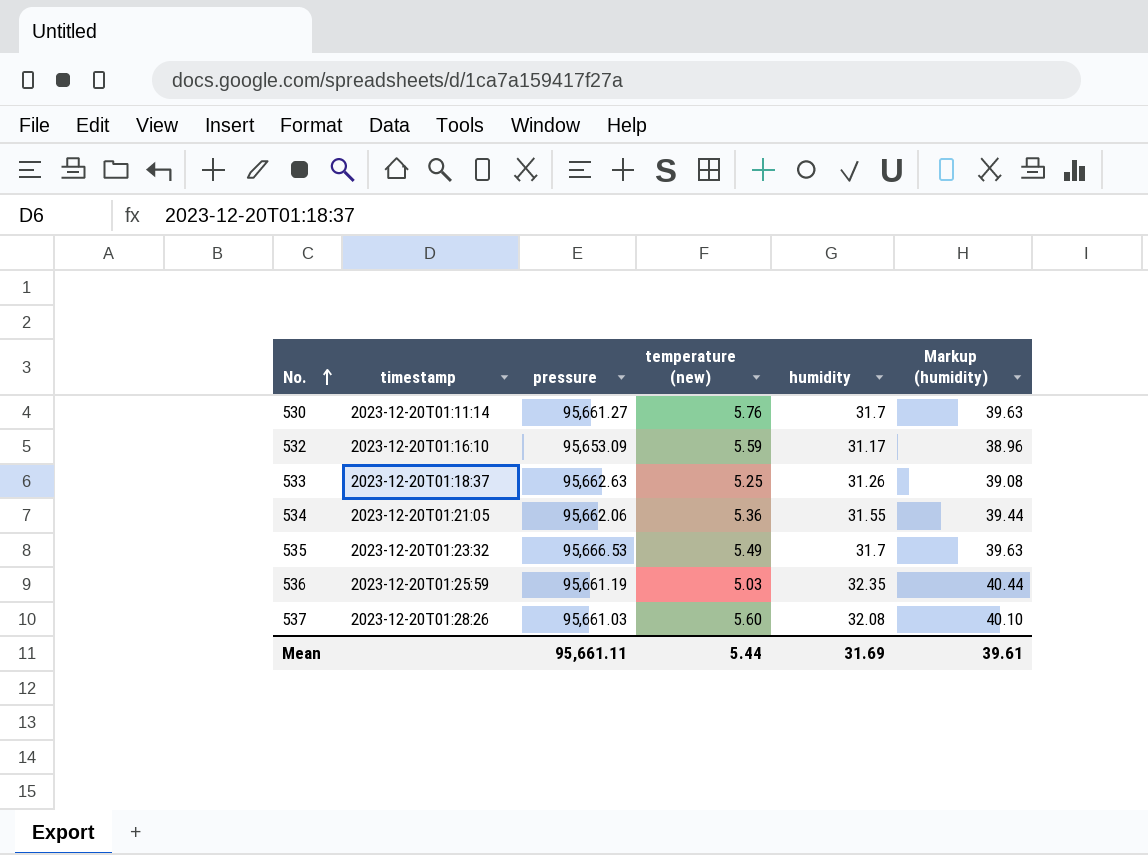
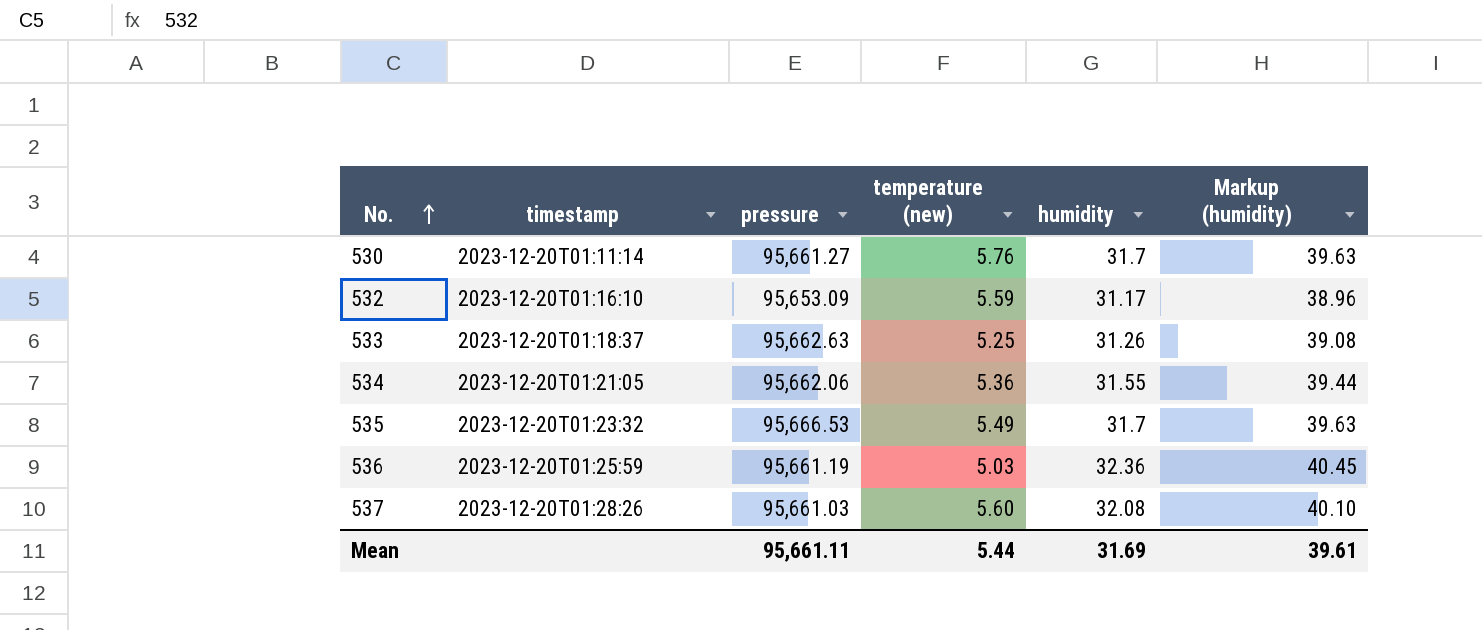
536 | humidity: 32.35 -> 32.36
536 | Markup (humidity): 40.44 -> 40.45

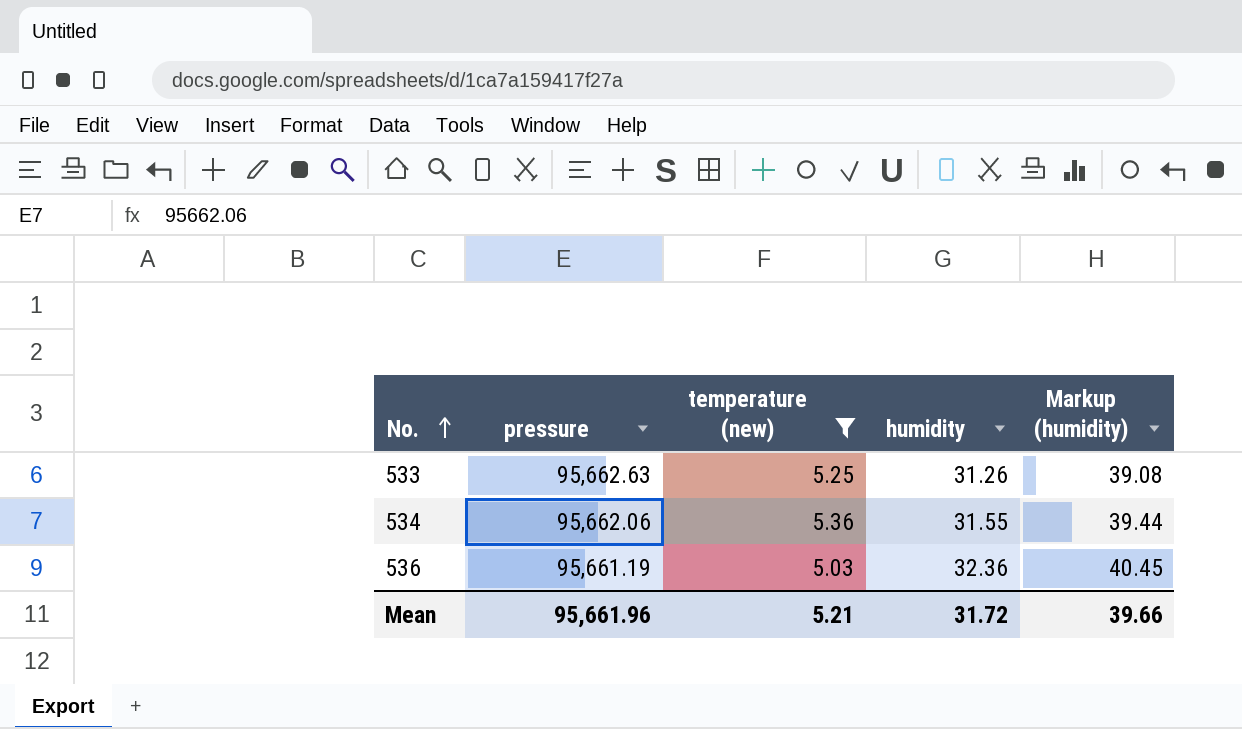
filter: none -> temperature (new) <= 5.36
column timestamp | position: 2 -> none
Mean | pressure: 95,661.11 -> 95,661.96
Mean | temperature (new): 5.44 -> 5.21
Mean | humidity: 31.69 -> 31.72
Mean | Markup (humidity): 39.61 -> 39.66

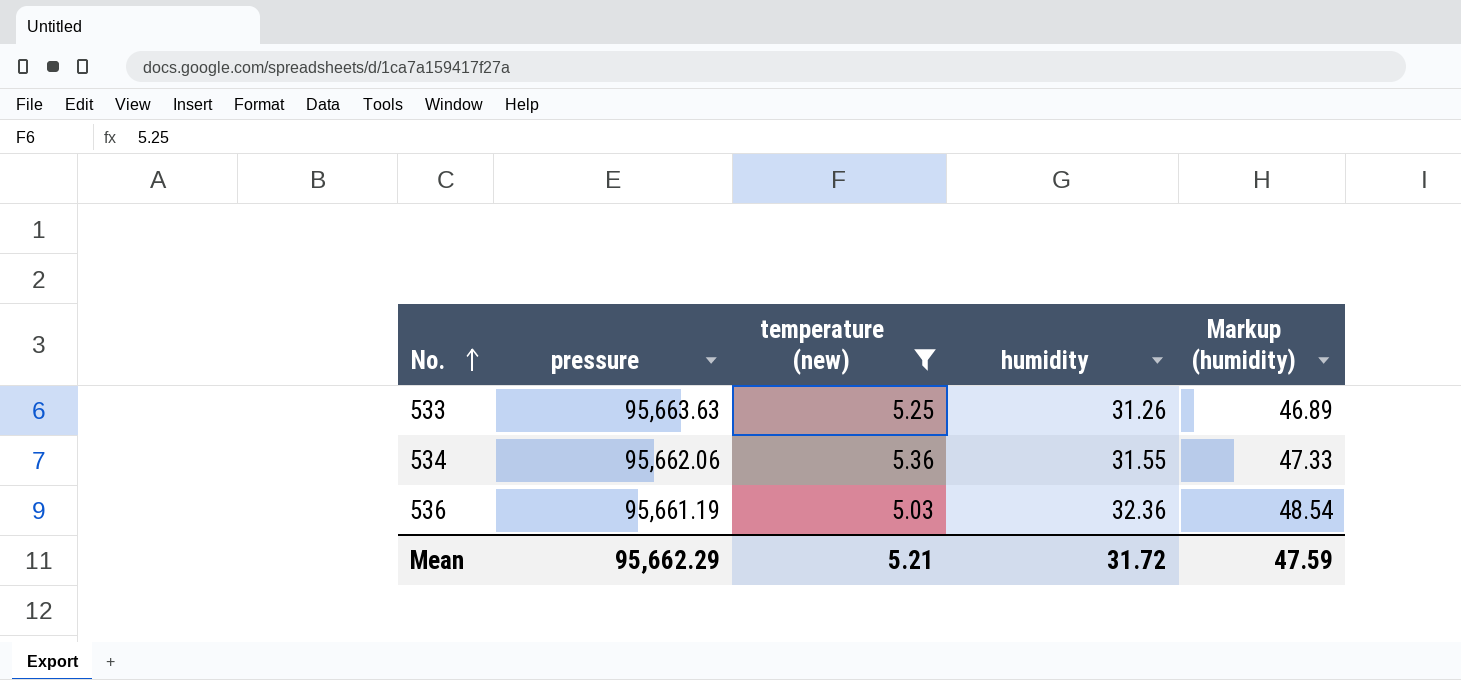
column Markup (humidity) | formula: [humidity] * 1.25 -> [humidity] * 1.5
533 | pressure: 95,662.63 -> 95,663.63
Mean | pressure: 95,661.96 -> 95,662.29
Mean | Markup (humidity): 39.66 -> 47.59

